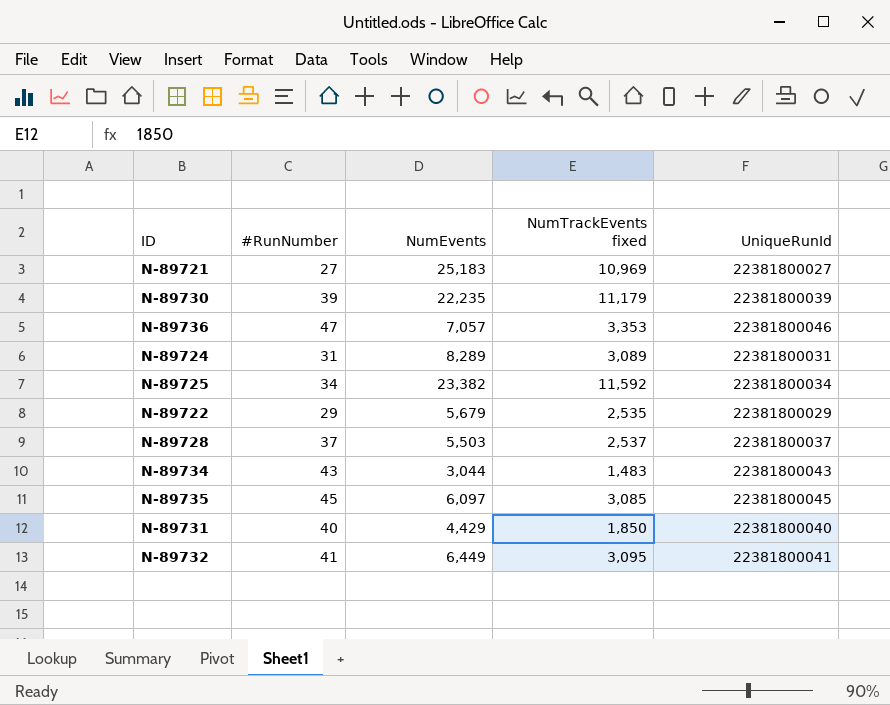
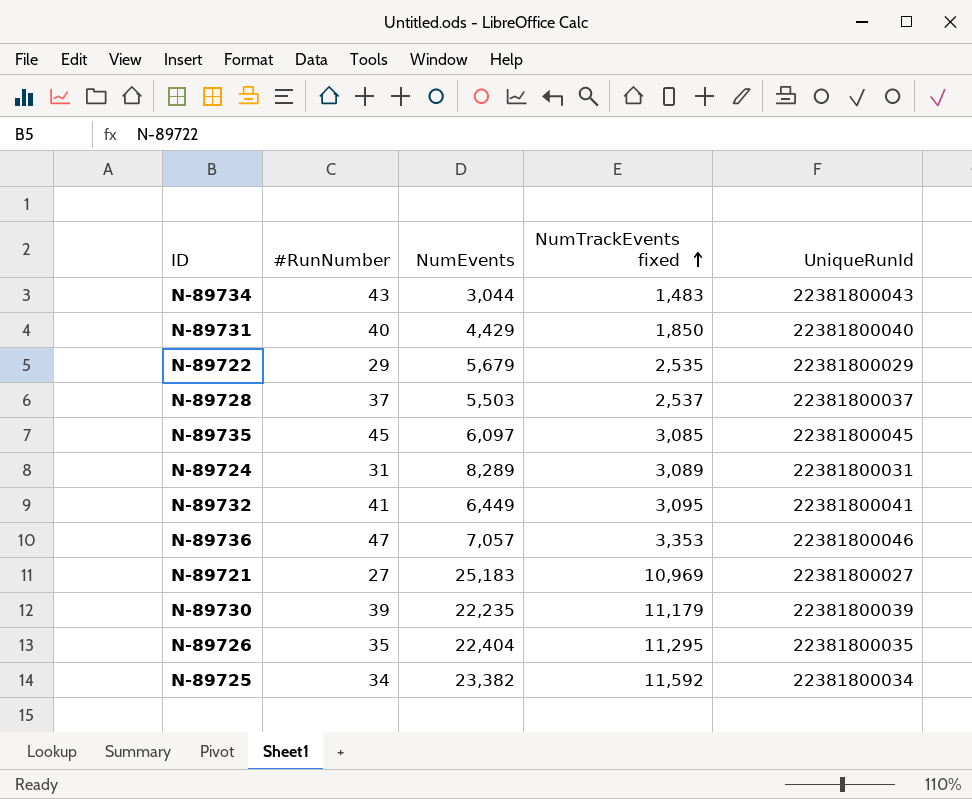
row order: none -> NumTrackEvents fixed ascending
row N-89726: none -> 35 | 22,404 | 11,295 | 22381800035

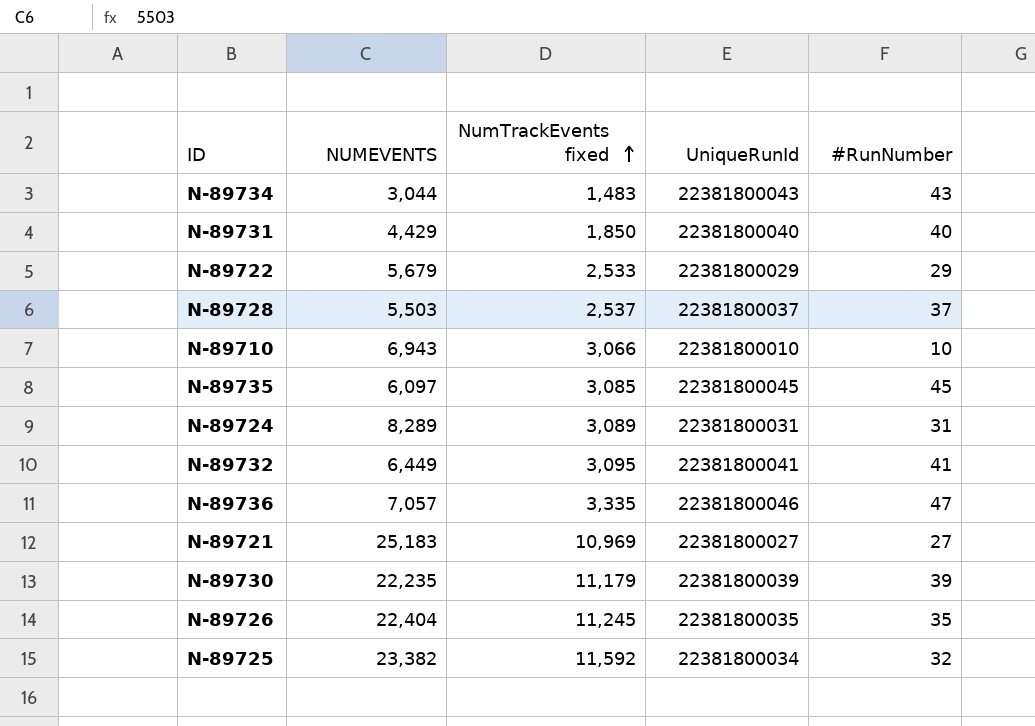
column name: NumEvents -> NUMEVENTS
column #RunNumber | position: 2 -> 5
N-89722 | NumTrackEvents fixed: 2,535 -> 2,533
row N-89710: none -> 6,943 | 3,066 | 22381800010 | 10
N-89736 | NumTrackEvents fixed: 3,353 -> 3,335
N-89726 | NumTrackEvents fixed: 11,295 -> 11,245
N-89725 | #RunNumber: 34 -> 32

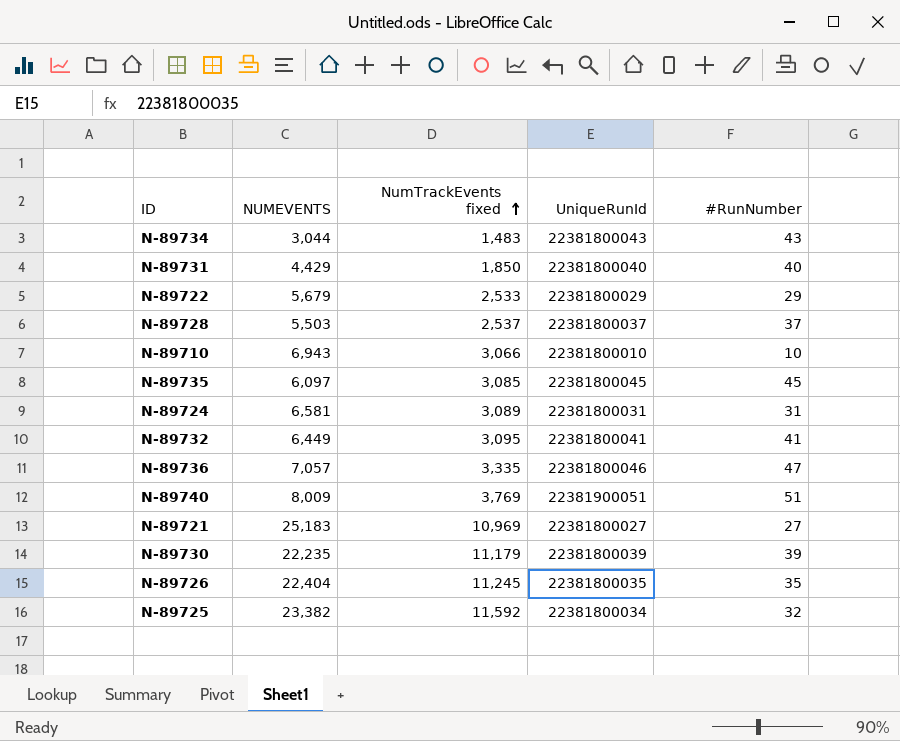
N-89724 | NUMEVENTS: 8,289 -> 6,581
row N-89740: none -> 8,009 | 3,769 | 22381900051 | 51

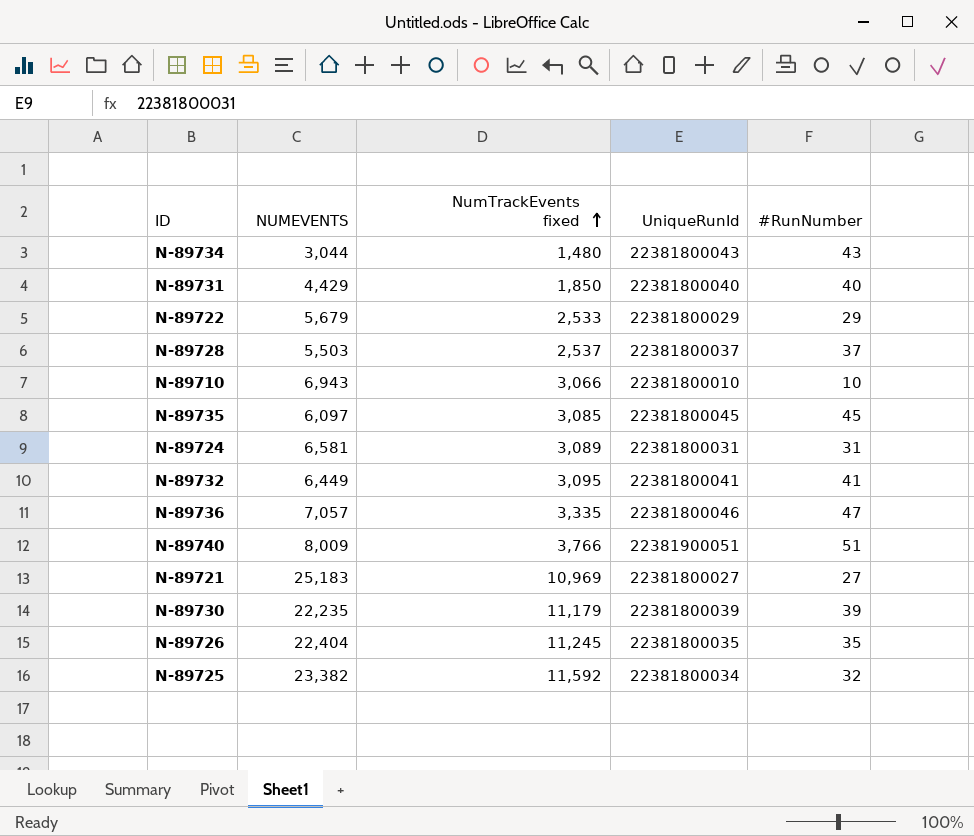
N-89734 | NumTrackEvents fixed: 1,483 -> 1,480
N-89740 | NumTrackEvents fixed: 3,769 -> 3,766

